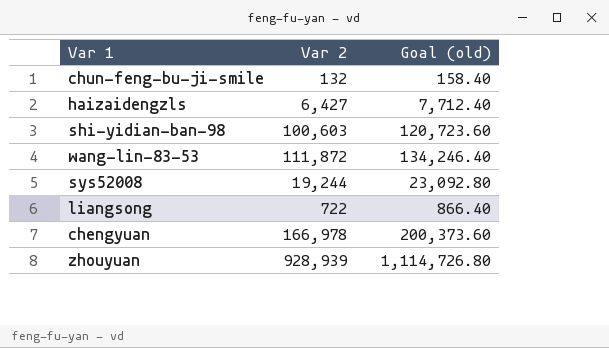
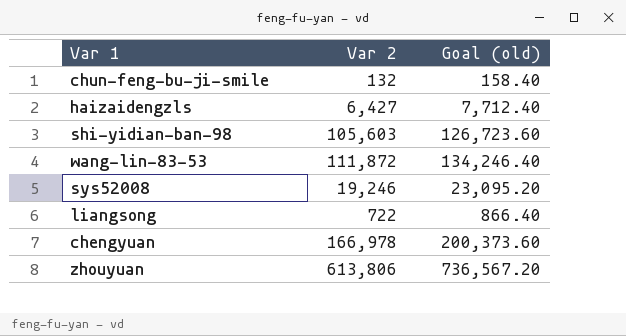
shi-yidian-ban-98 | Var 2: 100,603 -> 105,603
shi-yidian-ban-98 | Goal (old): 120,723.60 -> 126,723.60
sys52008 | Var 2: 19,244 -> 19,246
sys52008 | Goal (old): 23,092.80 -> 23,095.20
zhouyuan | Var 2: 928,939 -> 613,806
zhouyuan | Goal (old): 1,114,726.80 -> 736,567.20

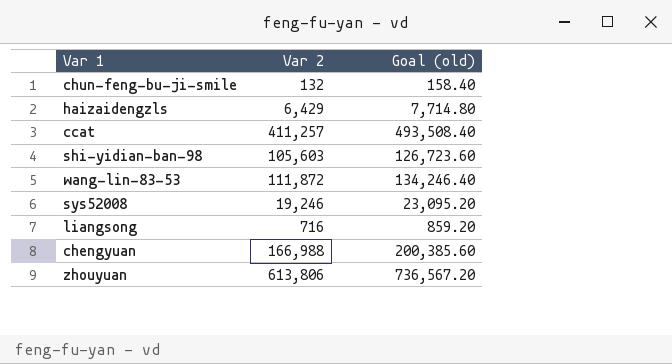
haizaidengzls | Var 2: 6,427 -> 6,429
haizaidengzls | Goal (old): 7,712.40 -> 7,714.80
row ccat: none -> 411,257 | 493,508.40
liangsong | Var 2: 722 -> 716
liangsong | Goal (old): 866.40 -> 859.20
chengyuan | Var 2: 166,978 -> 166,988
chengyuan | Goal (old): 200,373.60 -> 200,385.60

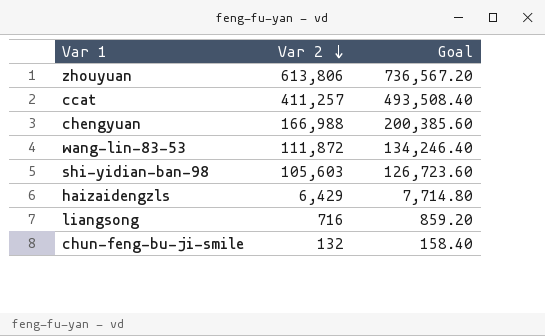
row order: none -> Var 2 descending
column name: Goal (old) -> Goal
row sys52008: 19,246 | 23,095.20 -> none

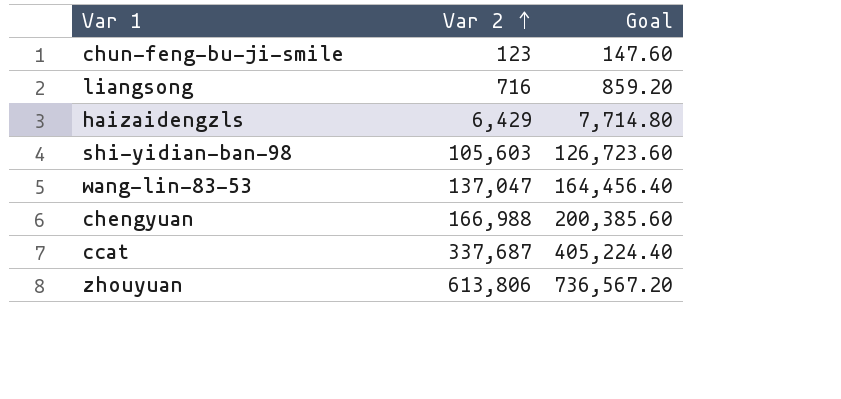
row order: Var 2 descending -> Var 2 ascending
chun-feng-bu-ji-smile | Var 2: 132 -> 123
chun-feng-bu-ji-smile | Goal: 158.40 -> 147.60
wang-lin-83-53 | Var 2: 111,872 -> 137,047
wang-lin-83-53 | Goal: 134,246.40 -> 164,456.40
ccat | Var 2: 411,257 -> 337,687
ccat | Goal: 493,508.40 -> 405,224.40

